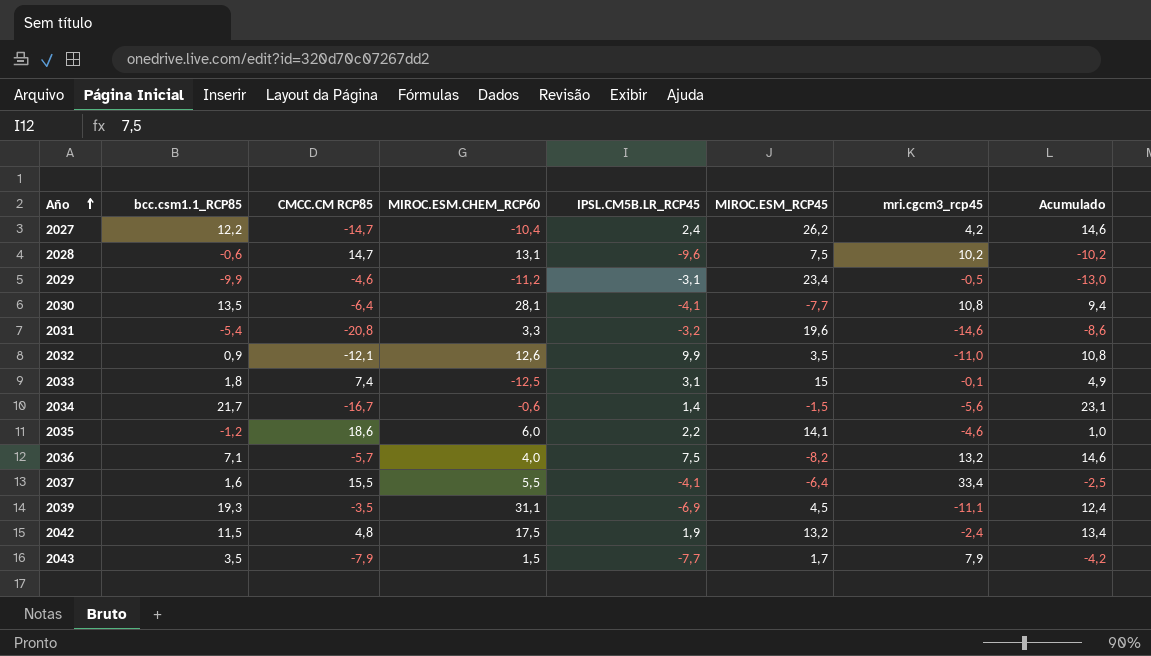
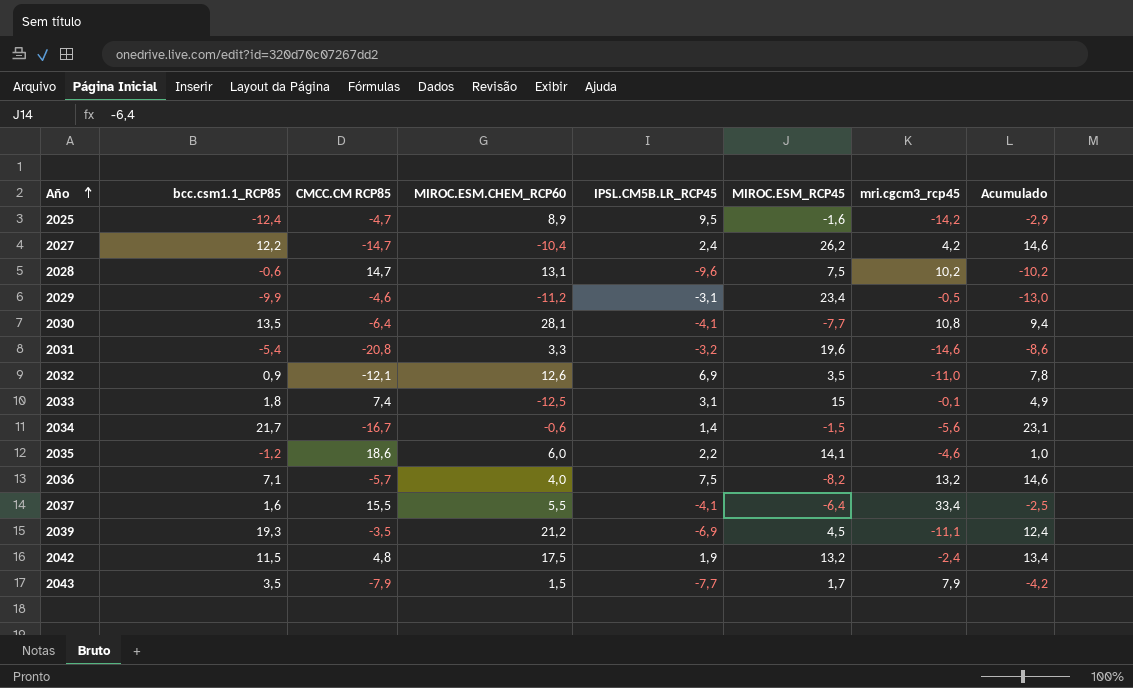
row 2025: none -> -12,4 | -4,7 | 8,9 | 9,5 | -1,6 | -14,2 | -2,9
2032 | IPSL.CM5B.LR_RCP45: 9,9 -> 6,9
2032 | Acumulado: 10,8 -> 7,8
2039 | MIROC.ESM.CHEM_RCP60: 31,1 -> 21,2

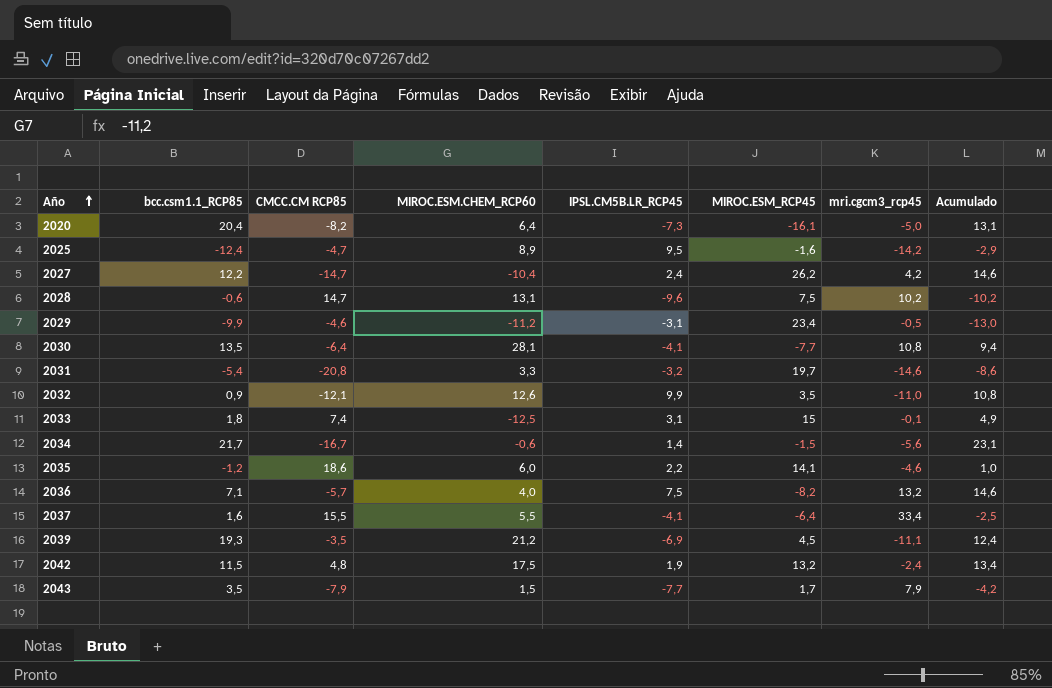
row 2020: none -> 20,4 | -8,2 | 6,4 | -7,3 | -16,1 | -5,0 | 13,1
2031 | MIROC.ESM_RCP45: 19,6 -> 19,7
2032 | IPSL.CM5B.LR_RCP45: 6,9 -> 9,9
2032 | Acumulado: 7,8 -> 10,8

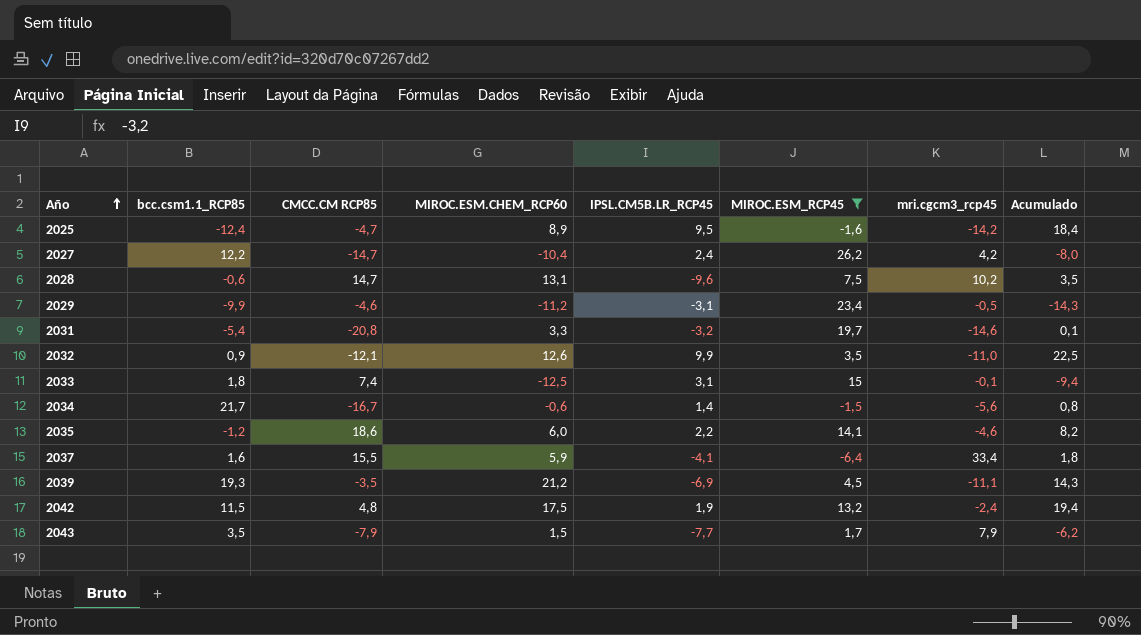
filter: none -> MIROC.ESM_RCP45 >= -6,4
column Acumulado | formula: [bcc.csm1.1_RCP85] + [IPSL.CM5B.LR_RCP45] -> [MIROC.ESM.CHEM_RCP60] + [IPSL.CM5B.LR_RCP45]
2037 | MIROC.ESM.CHEM_RCP60: 5,5 -> 5,9

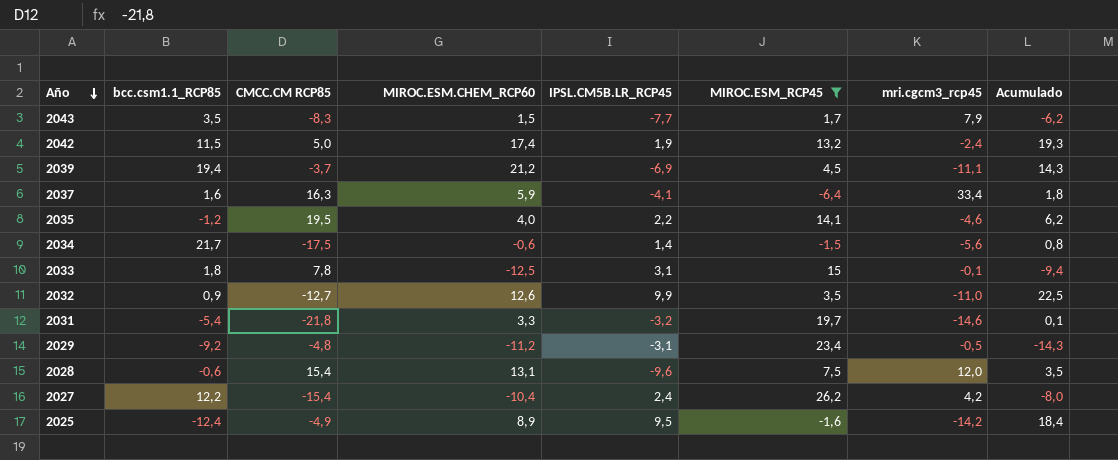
row order: Año ascending -> Año descending
2043 | CMCC.CM RCP85: -7,9 -> -8,3
2042 | CMCC.CM RCP85: 4,8 -> 5,0
2042 | MIROC.ESM.CHEM_RCP60: 17,5 -> 17,4
2042 | Acumulado: 19,4 -> 19,3
2039 | bcc.csm1.1_RCP85: 19,3 -> 19,4
2039 | CMCC.CM RCP85: -3,5 -> -3,7
2037 | CMCC.CM RCP85: 15,5 -> 16,3
2035 | CMCC.CM RCP85: 18,6 -> 19,5
2035 | MIROC.ESM.CHEM_RCP60: 6,0 -> 4,0
2035 | Acumulado: 8,2 -> 6,2
2034 | CMCC.CM RCP85: -16,7 -> -17,5
2033 | CMCC.CM RCP85: 7,4 -> 7,8
2032 | CMCC.CM RCP85: -12,1 -> -12,7
2031 | CMCC.CM RCP85: -20,8 -> -21,8
2029 | bcc.csm1.1_RCP85: -9,9 -> -9,2
2029 | CMCC.CM RCP85: -4,6 -> -4,8
2028 | CMCC.CM RCP85: 14,7 -> 15,4
2028 | mri.cgcm3_rcp45: 10,2 -> 12,0
2027 | CMCC.CM RCP85: -14,7 -> -15,4
2025 | CMCC.CM RCP85: -4,7 -> -4,9

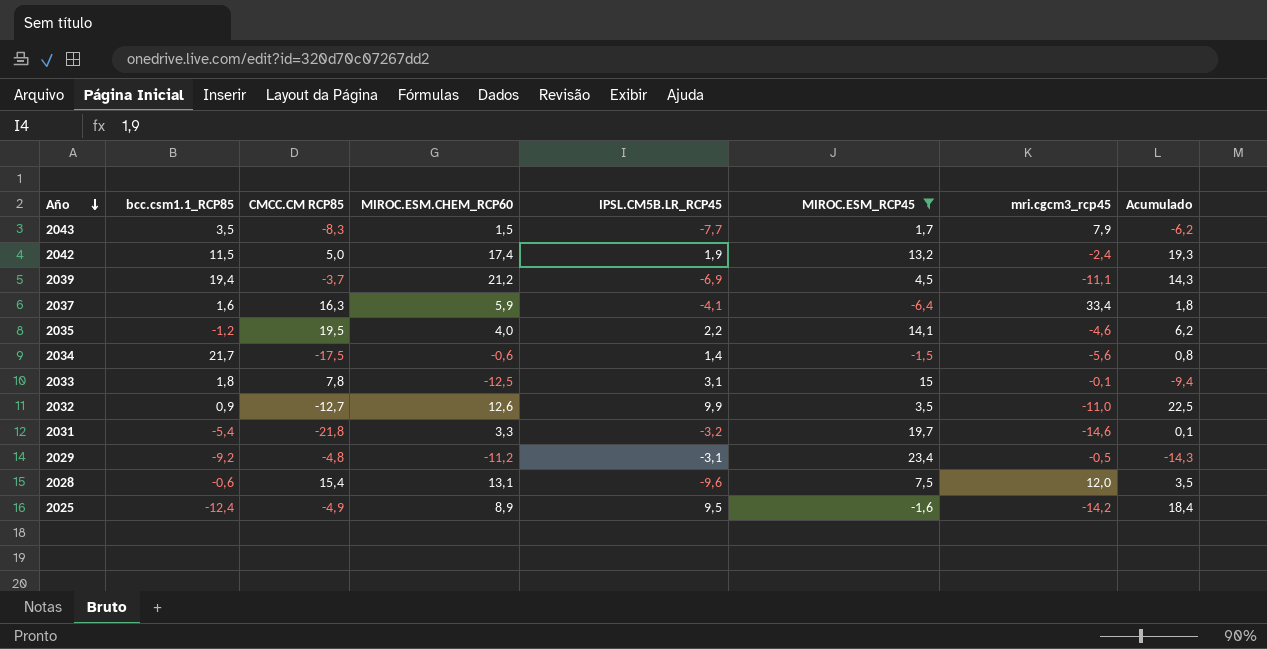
row 2027: 12,2 | -15,4 | -10,4 | 2,4 | 26,2 | 4,2 | -8,0 -> none

